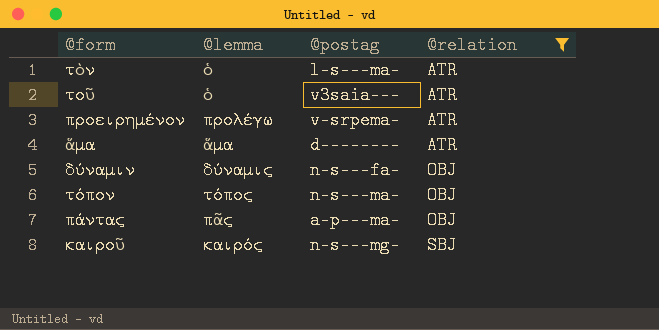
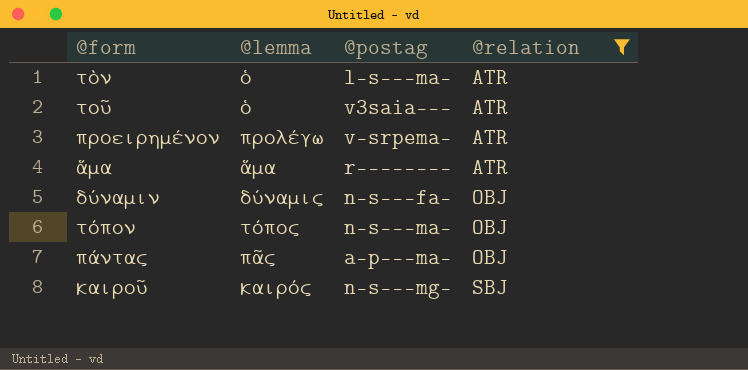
ἅμα | @postag: d-------- -> r--------

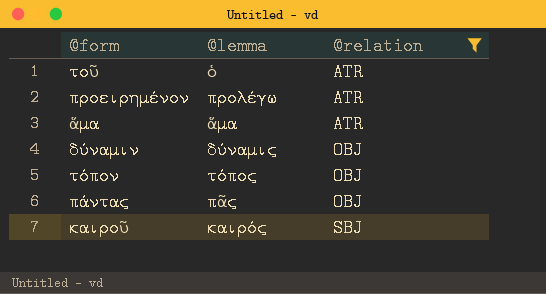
column @postag | position: 3 -> none
row τὸν: ὁ | l-s---ma- | ATR -> none

